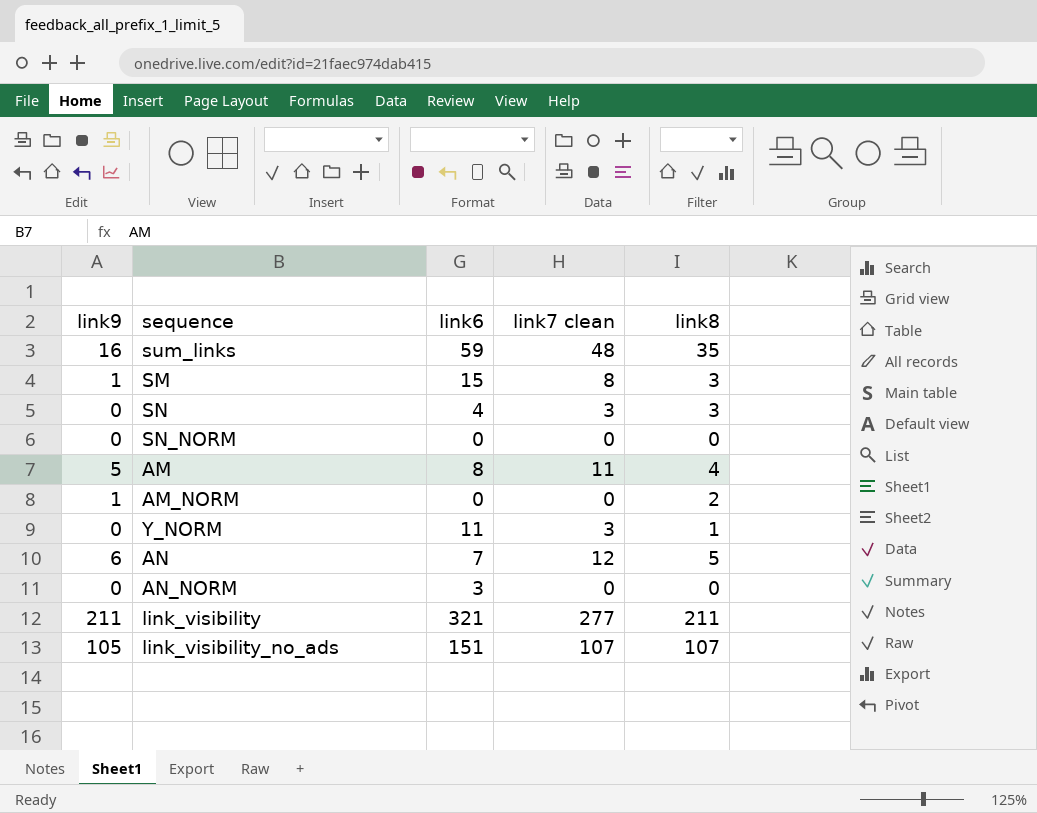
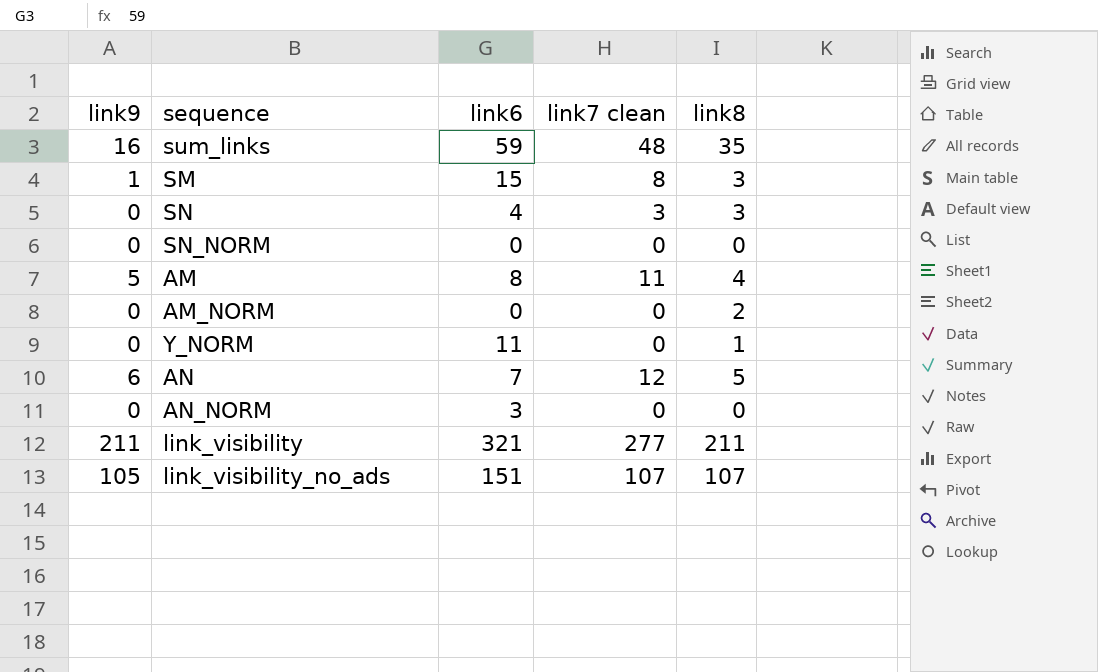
AM_NORM | link9: 1 -> 0
Y_NORM | link7 clean: 3 -> 0

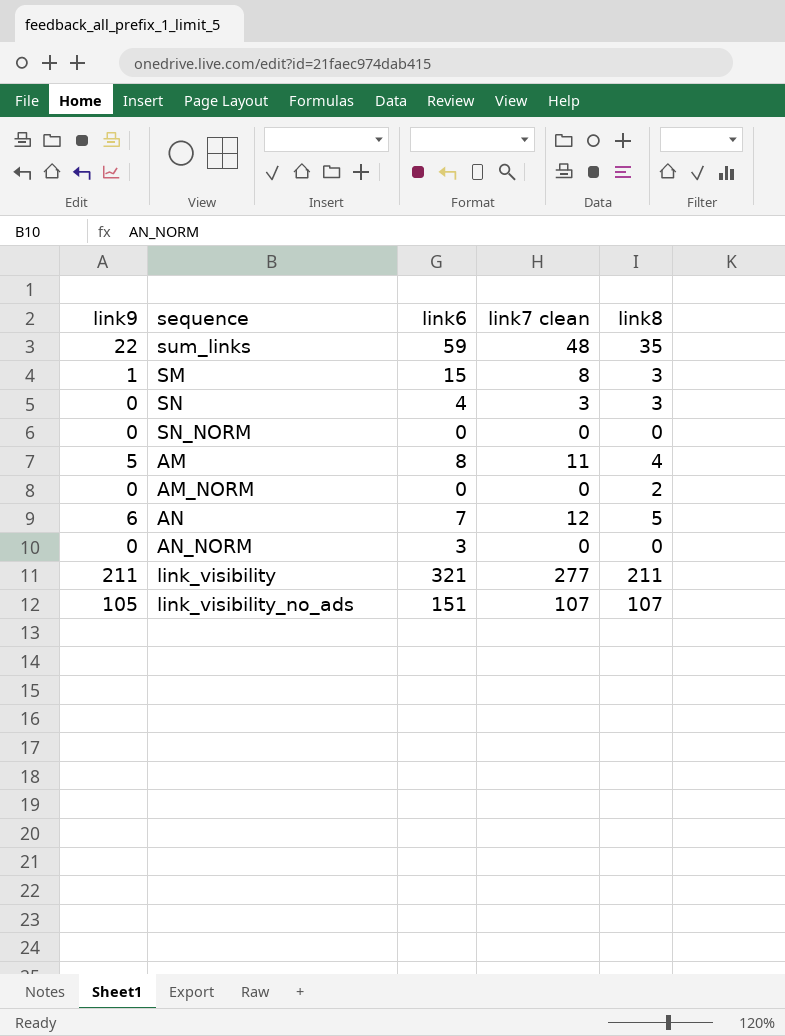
row Y_NORM: 0 | 11 | 0 | 1 -> none
sum_links | link9: 16 -> 22

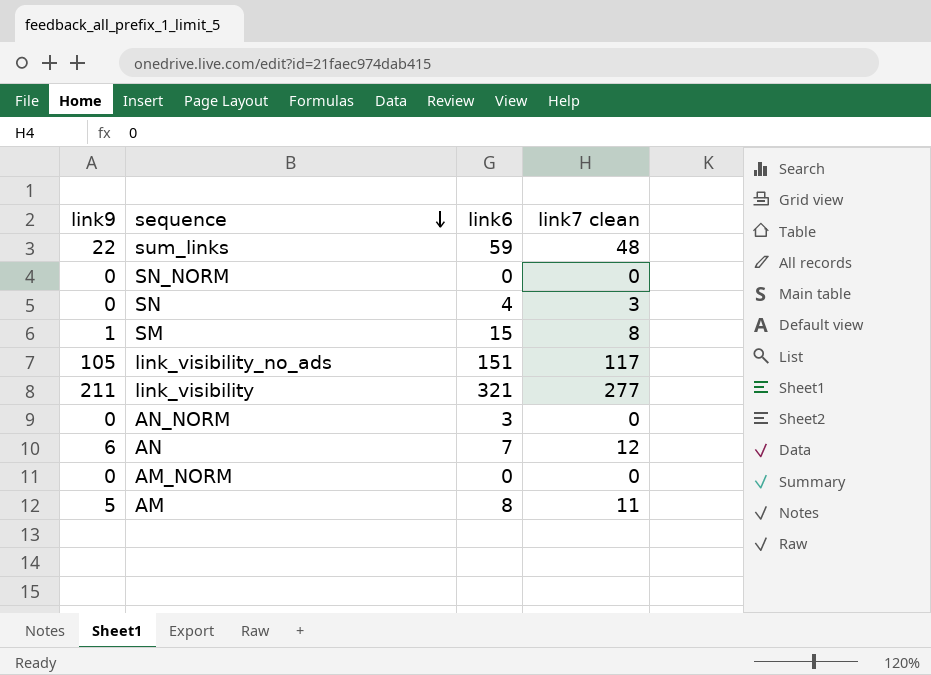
row order: none -> sequence descending
column link8 | position: 5 -> none
link_visibility_no_ads | link7 clean: 107 -> 117

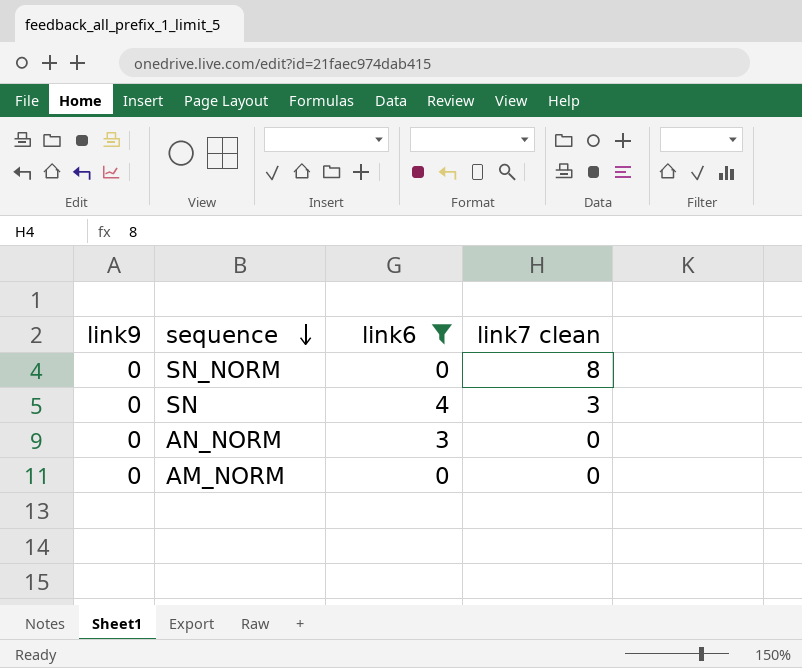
filter: none -> link6 <= 4
SN_NORM | link7 clean: 0 -> 8

